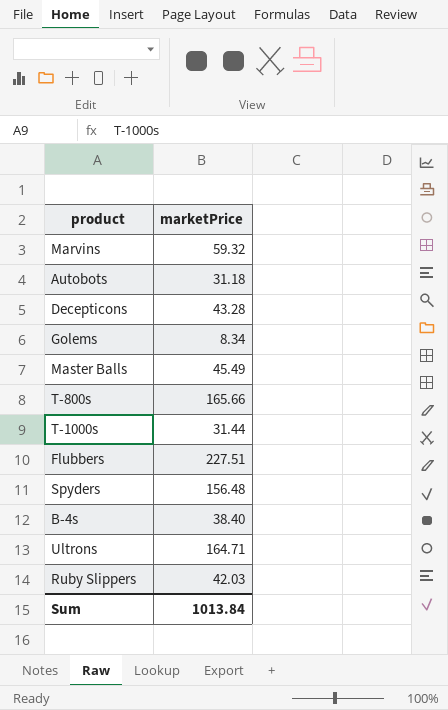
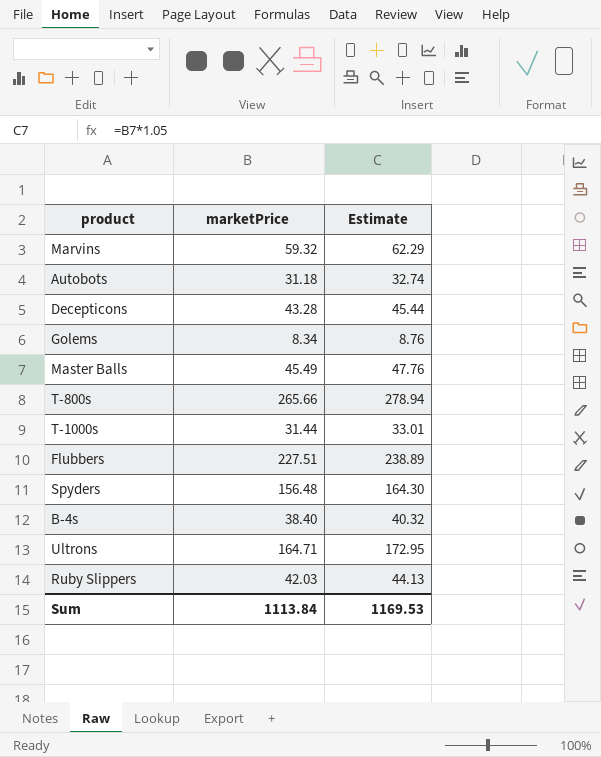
column Estimate | formula: none -> [marketPrice] * 1.05
T-800s | marketPrice: 165.66 -> 265.66
Sum | marketPrice: 1013.84 -> 1113.84

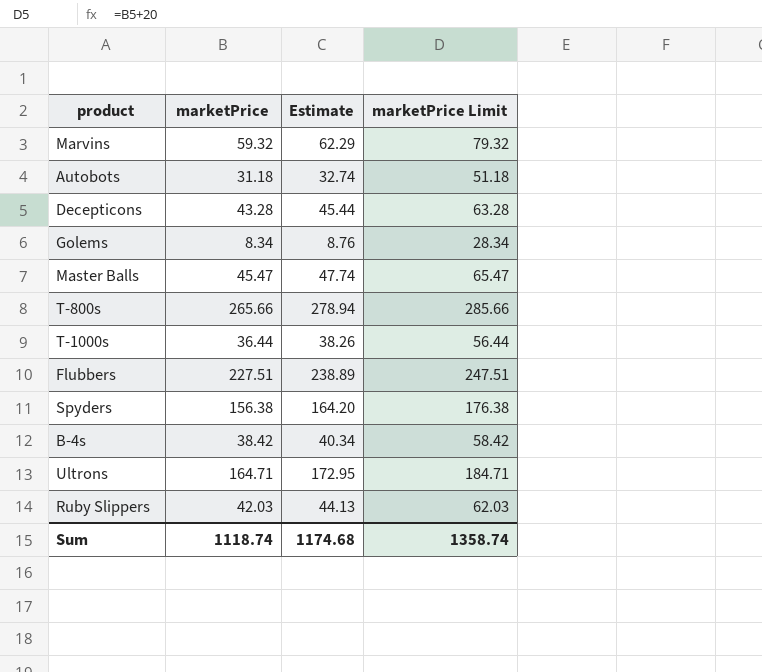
column marketPrice Limit | formula: none -> [marketPrice] + 20
Master Balls | marketPrice: 45.49 -> 45.47
Master Balls | Estimate: 47.76 -> 47.74
T-1000s | marketPrice: 31.44 -> 36.44
T-1000s | Estimate: 33.01 -> 38.26
Spyders | marketPrice: 156.48 -> 156.38
Spyders | Estimate: 164.30 -> 164.20
B-4s | marketPrice: 38.40 -> 38.42
B-4s | Estimate: 40.32 -> 40.34
Sum | marketPrice: 1113.84 -> 1118.74
Sum | Estimate: 1169.53 -> 1174.68

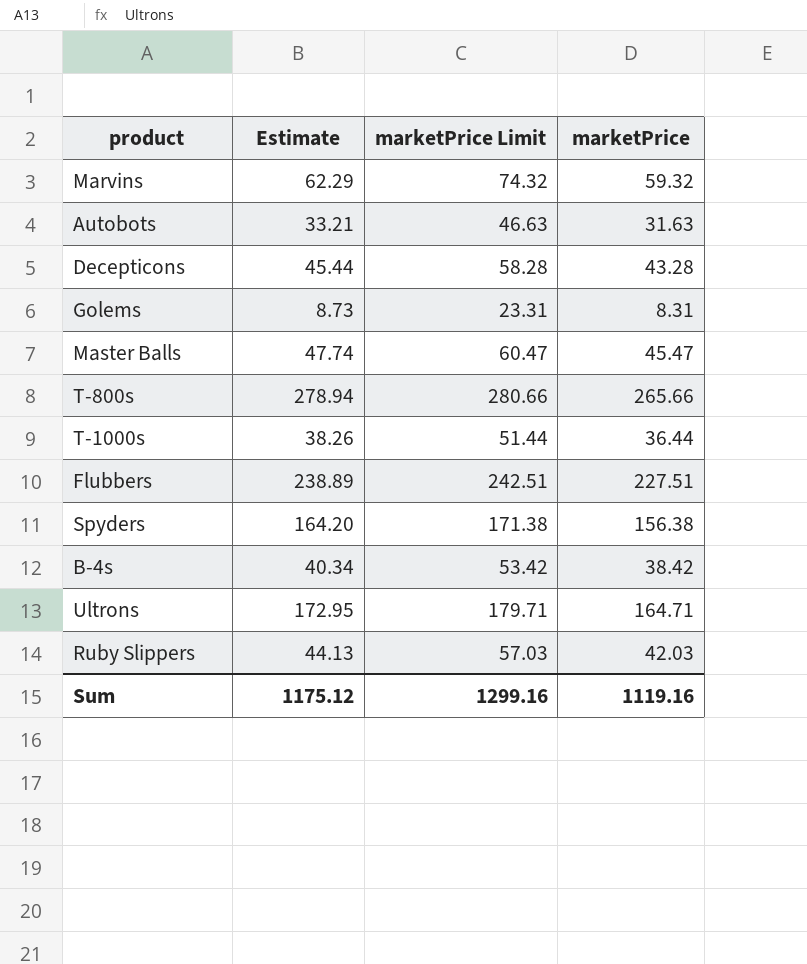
column marketPrice Limit | formula: [marketPrice] + 20 -> [marketPrice] + 15
column marketPrice | position: 2 -> 4
Autobots | Estimate: 32.74 -> 33.21
Autobots | marketPrice: 31.18 -> 31.63
Golems | Estimate: 8.76 -> 8.73
Golems | marketPrice: 8.34 -> 8.31
Sum | Estimate: 1174.68 -> 1175.12
Sum | marketPrice Limit: 1358.74 -> 1299.16
Sum | marketPrice: 1118.74 -> 1119.16

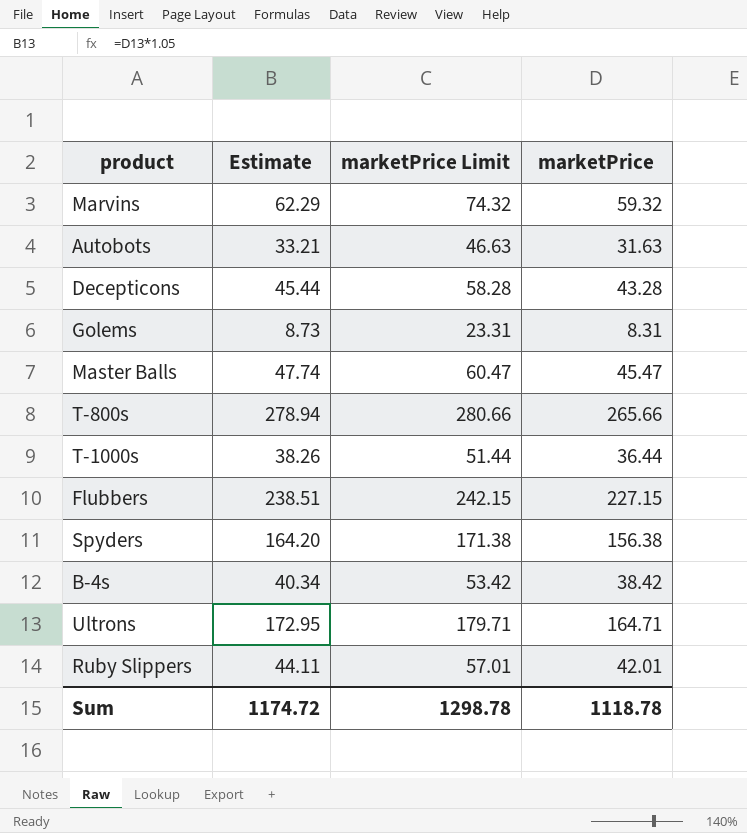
Flubbers | Estimate: 238.89 -> 238.51
Flubbers | marketPrice Limit: 242.51 -> 242.15
Flubbers | marketPrice: 227.51 -> 227.15
Ruby Slippers | Estimate: 44.13 -> 44.11
Ruby Slippers | marketPrice Limit: 57.03 -> 57.01
Ruby Slippers | marketPrice: 42.03 -> 42.01
Sum | Estimate: 1175.12 -> 1174.72
Sum | marketPrice Limit: 1299.16 -> 1298.78
Sum | marketPrice: 1119.16 -> 1118.78

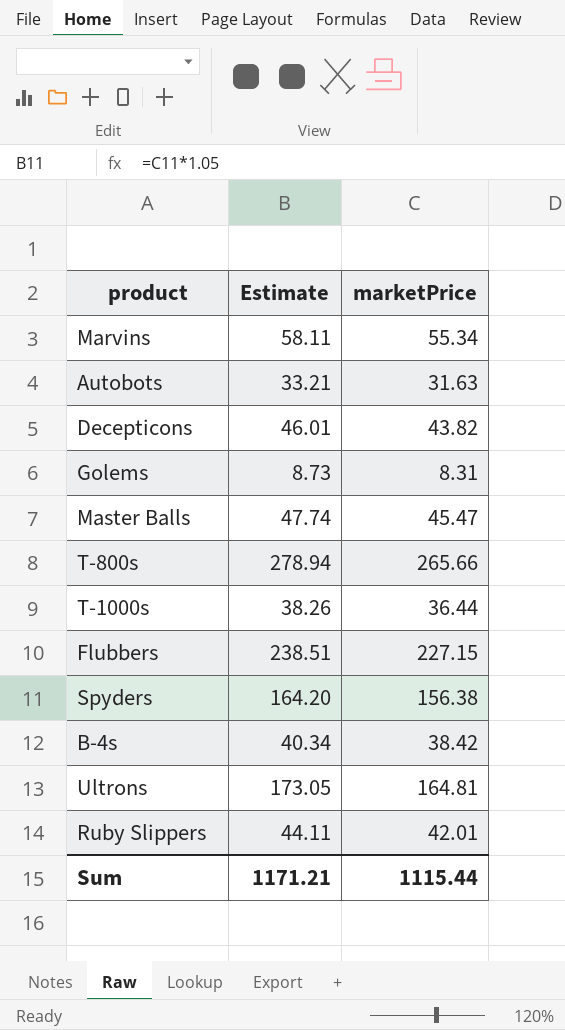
column marketPrice Limit | formula: [marketPrice] + 15 -> none
Marvins | Estimate: 62.29 -> 58.11
Marvins | marketPrice: 59.32 -> 55.34
Decepticons | Estimate: 45.44 -> 46.01
Decepticons | marketPrice: 43.28 -> 43.82
Ultrons | Estimate: 172.95 -> 173.05
Ultrons | marketPrice: 164.71 -> 164.81
Sum | Estimate: 1174.72 -> 1171.21
Sum | marketPrice: 1118.78 -> 1115.44

